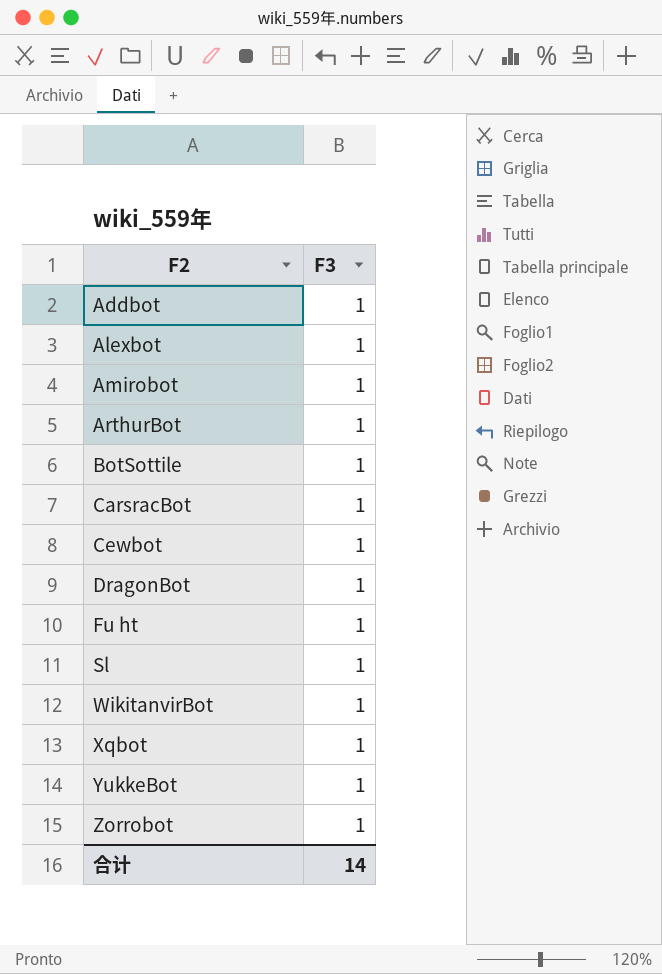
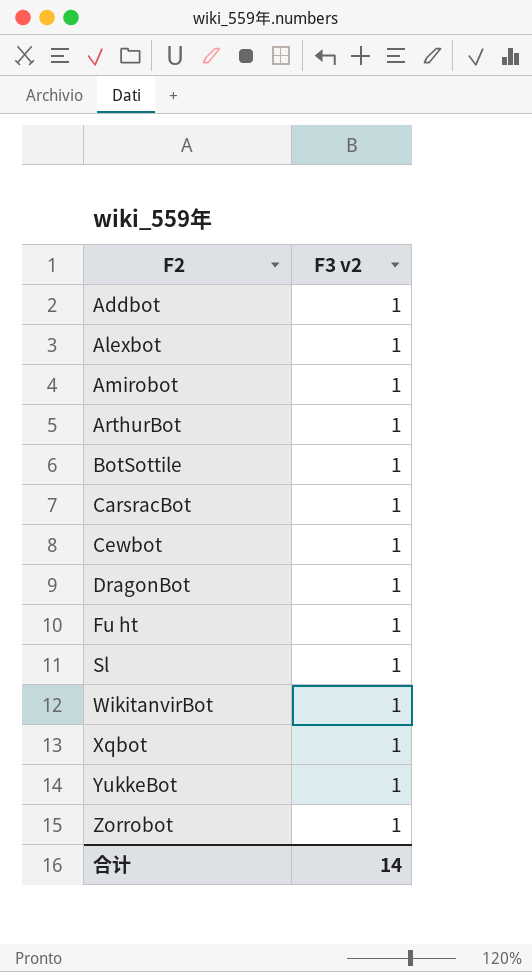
column name: F3 -> F3 v2

